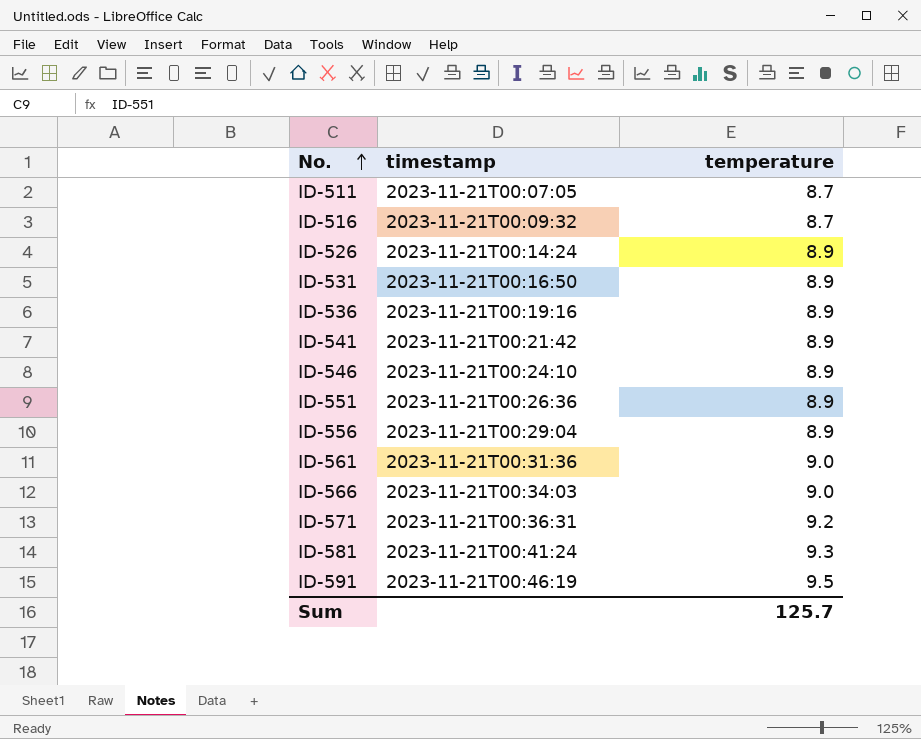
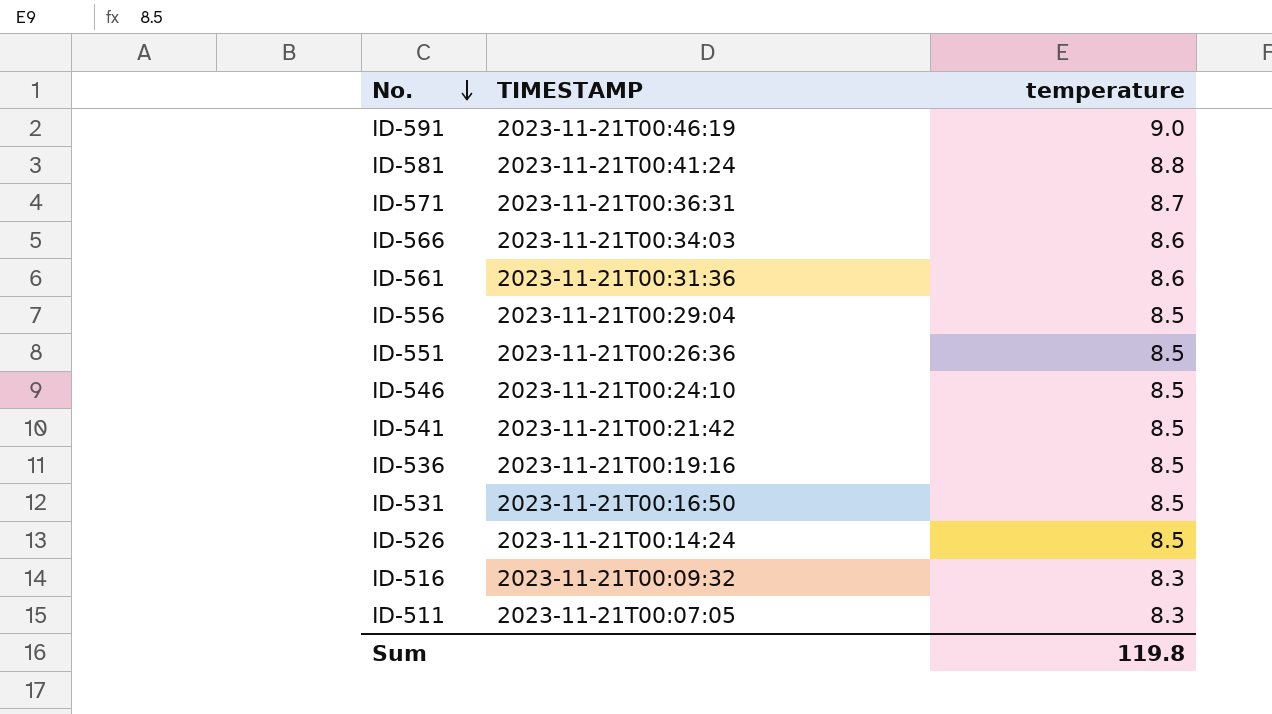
row order: No. ascending -> No. descending
column name: timestamp -> TIMESTAMP
ID-591 | temperature: 9.5 -> 9.0
ID-581 | temperature: 9.3 -> 8.8
ID-571 | temperature: 9.2 -> 8.7
ID-566 | temperature: 9.0 -> 8.6
ID-561 | temperature: 9.0 -> 8.6
ID-556 | temperature: 8.9 -> 8.5
ID-551 | temperature: 8.9 -> 8.5
ID-546 | temperature: 8.9 -> 8.5
ID-541 | temperature: 8.9 -> 8.5
ID-536 | temperature: 8.9 -> 8.5
ID-531 | temperature: 8.9 -> 8.5
ID-526 | temperature: 8.9 -> 8.5
ID-516 | temperature: 8.7 -> 8.3
ID-511 | temperature: 8.7 -> 8.3
Sum | temperature: 125.7 -> 119.8

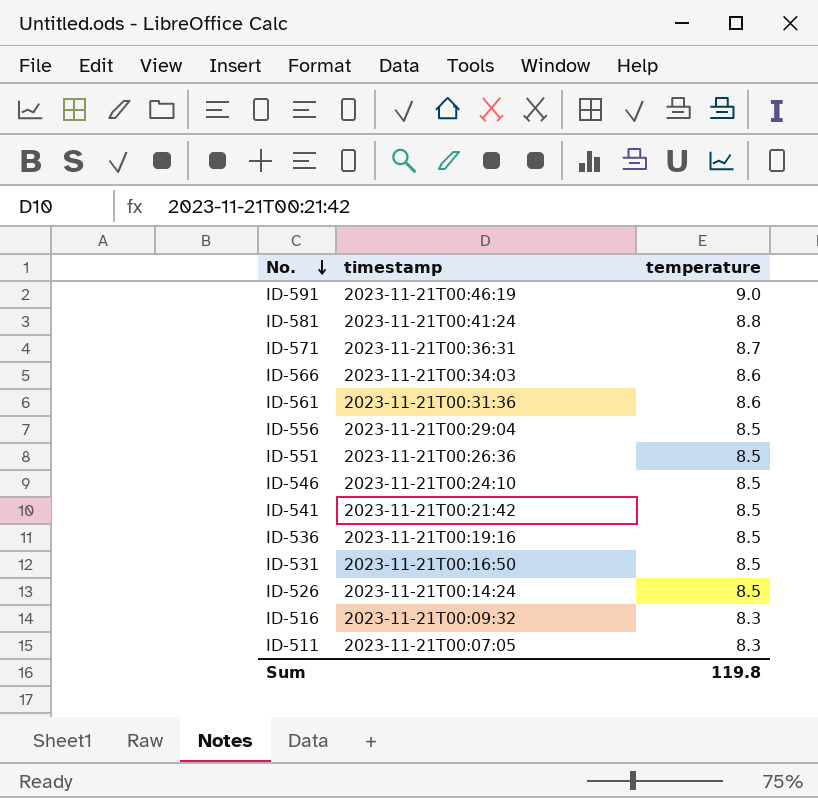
column name: TIMESTAMP -> timestamp

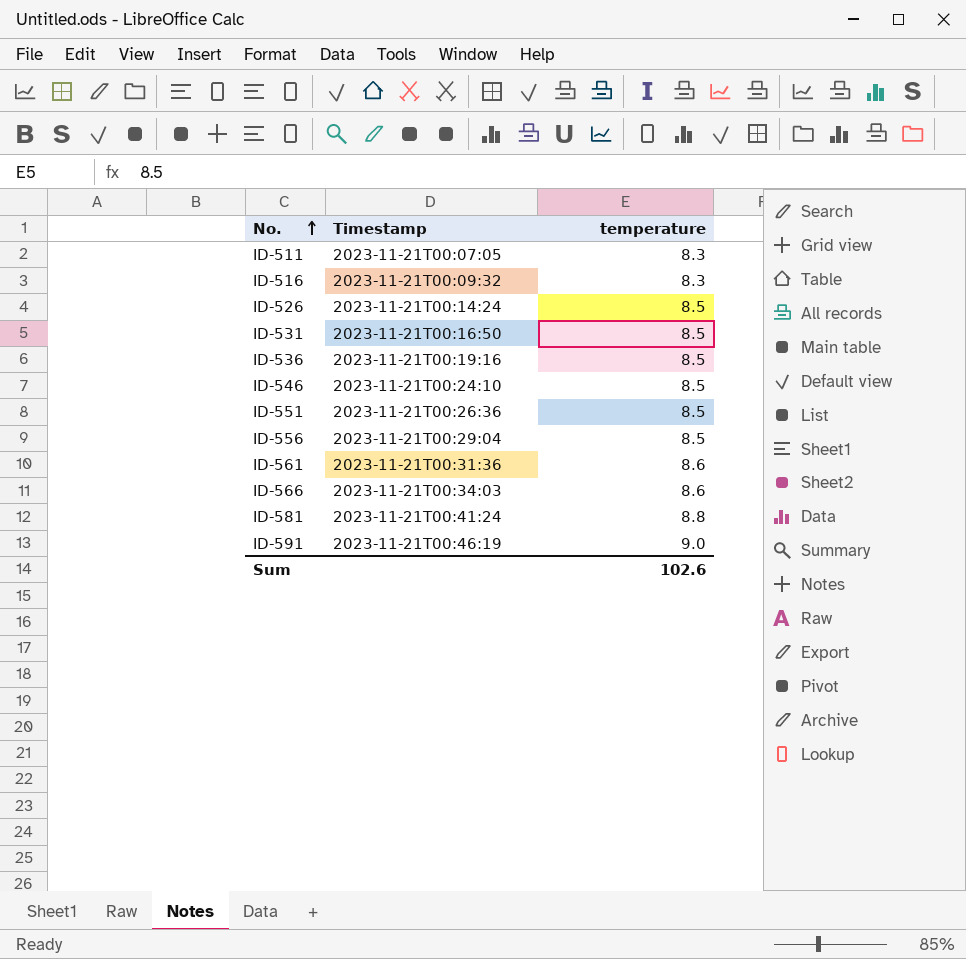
row order: No. descending -> No. ascending
column name: timestamp -> Timestamp
row ID-571: 2023-11-21T00:36:31 | 8.7 -> none
row ID-541: 2023-11-21T00:21:42 | 8.5 -> none
Sum | temperature: 119.8 -> 102.6

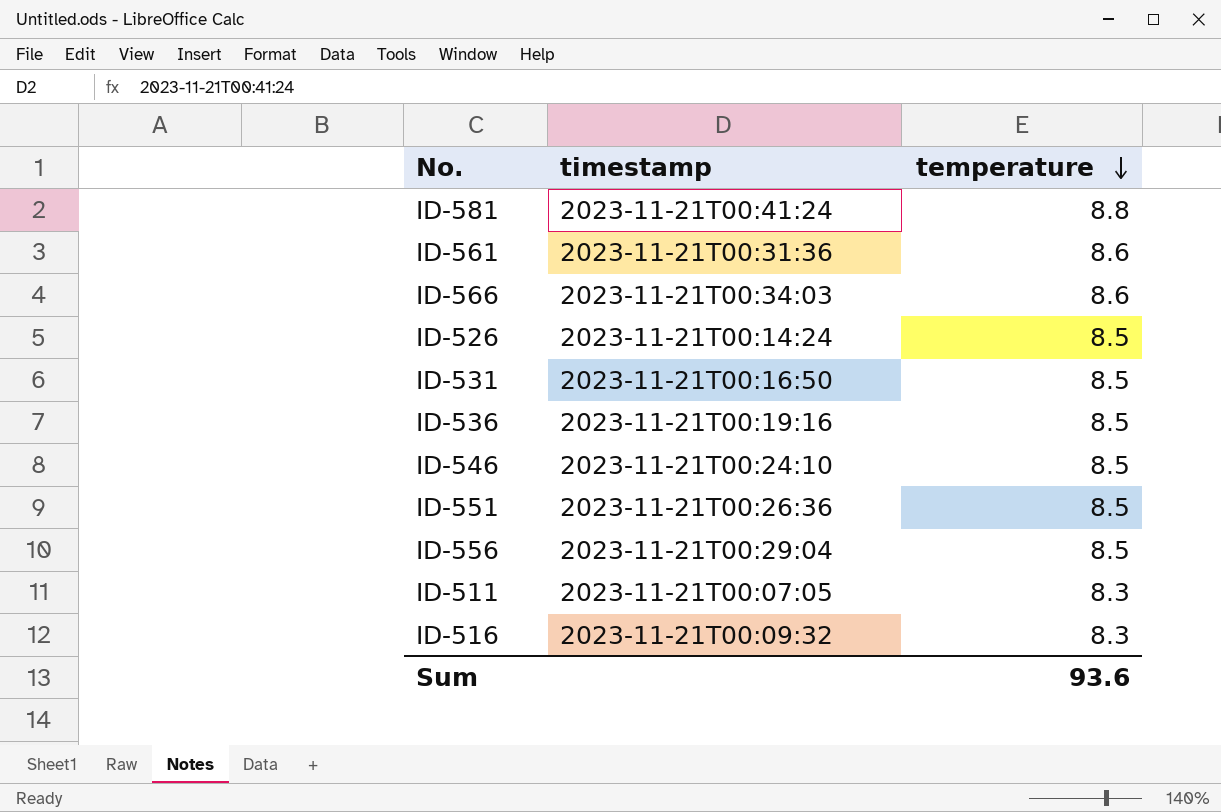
row order: No. ascending -> temperature descending
column name: Timestamp -> timestamp
row ID-591: 2023-11-21T00:46:19 | 9.0 -> none
Sum | temperature: 102.6 -> 93.6

